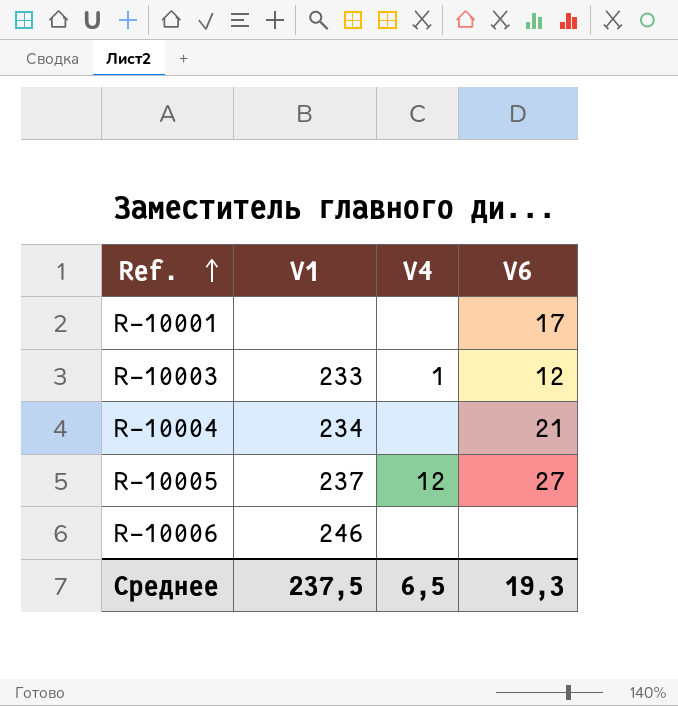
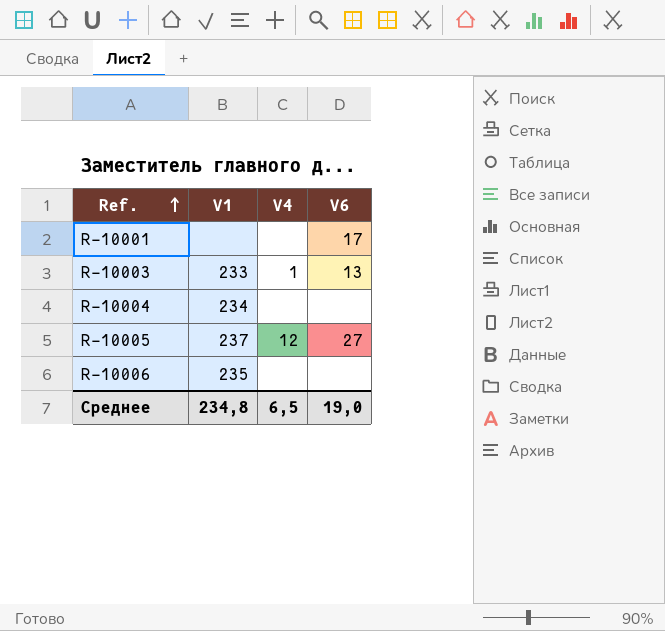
R-10003 | V6: 12 -> 13
R-10004 | V6: 21 -> none
R-10006 | V1: 246 -> 235
Среднее | V1: 237,5 -> 234,8
Среднее | V6: 19,3 -> 19,0

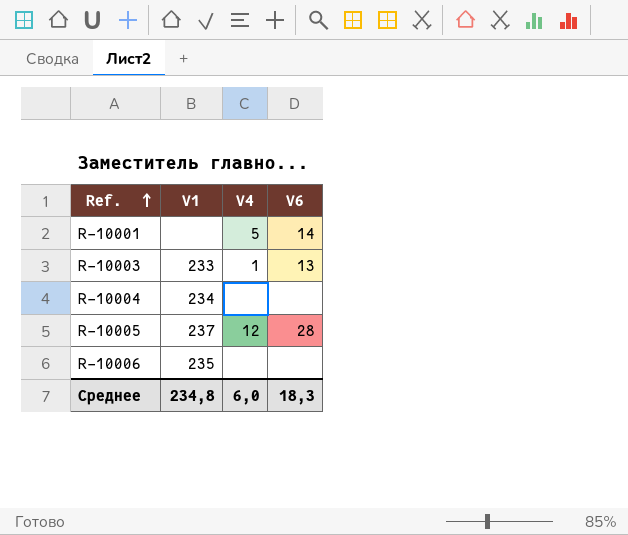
R-10001 | V4: none -> 5
R-10001 | V6: 17 -> 14
R-10005 | V6: 27 -> 28
Среднее | V4: 6,5 -> 6,0
Среднее | V6: 19,0 -> 18,3

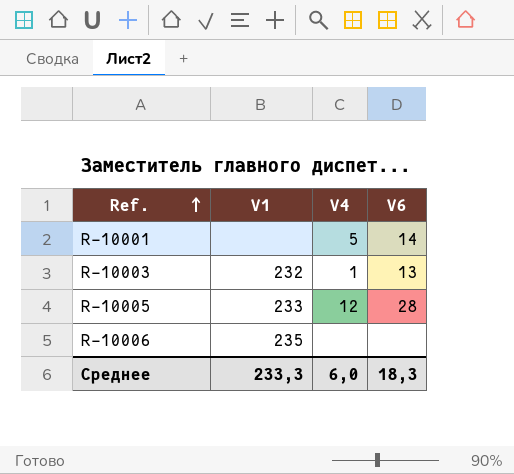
row R-10004: 234 | none | none -> none
R-10003 | V1: 233 -> 232
R-10005 | V1: 237 -> 233
Среднее | V1: 234,8 -> 233,3

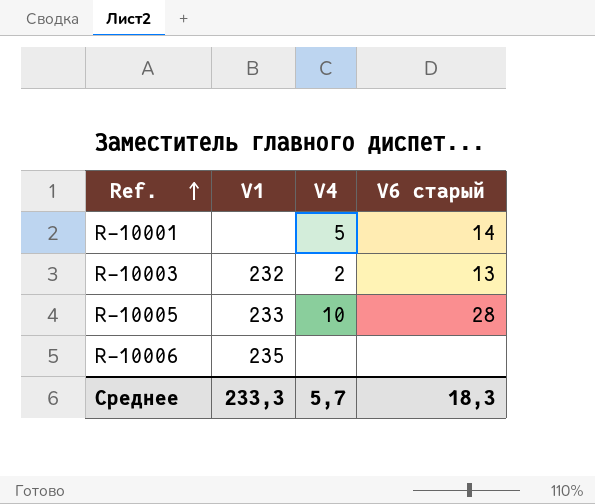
column name: V6 -> V6 старый
R-10003 | V4: 1 -> 2
R-10005 | V4: 12 -> 10
Среднее | V4: 6,0 -> 5,7

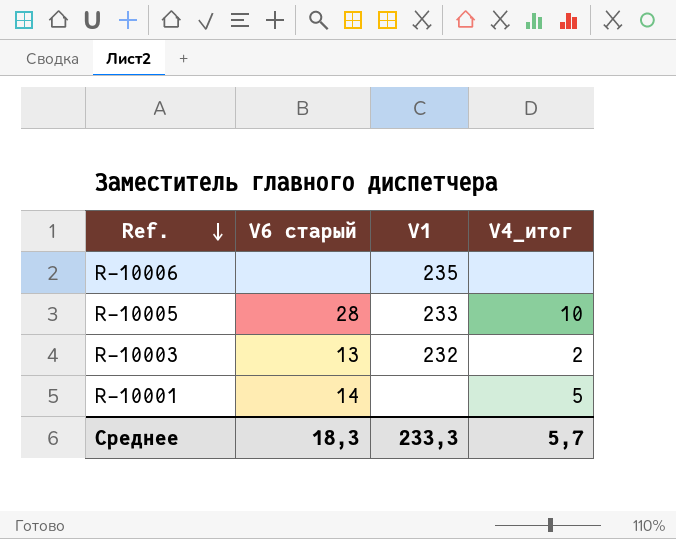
row order: Ref. ascending -> Ref. descending
column V6 старый | position: 4 -> 2
column name: V4 -> V4_итог

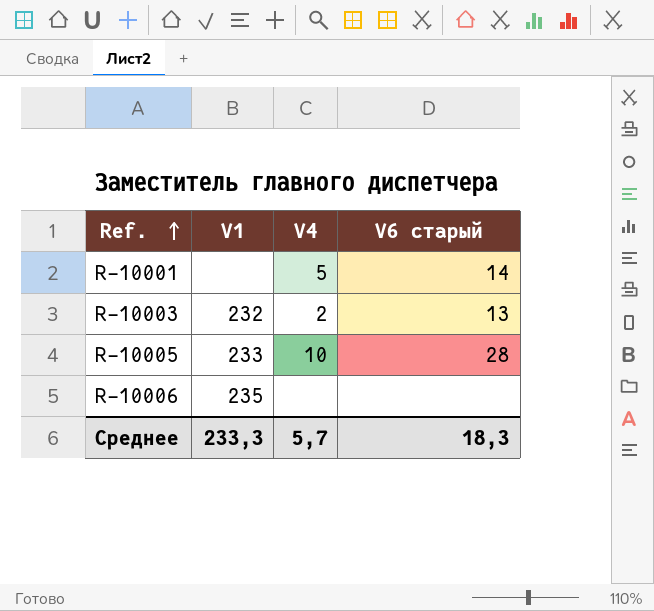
row order: Ref. descending -> Ref. ascending
column name: V4_итог -> V4
column V6 старый | position: 2 -> 4

